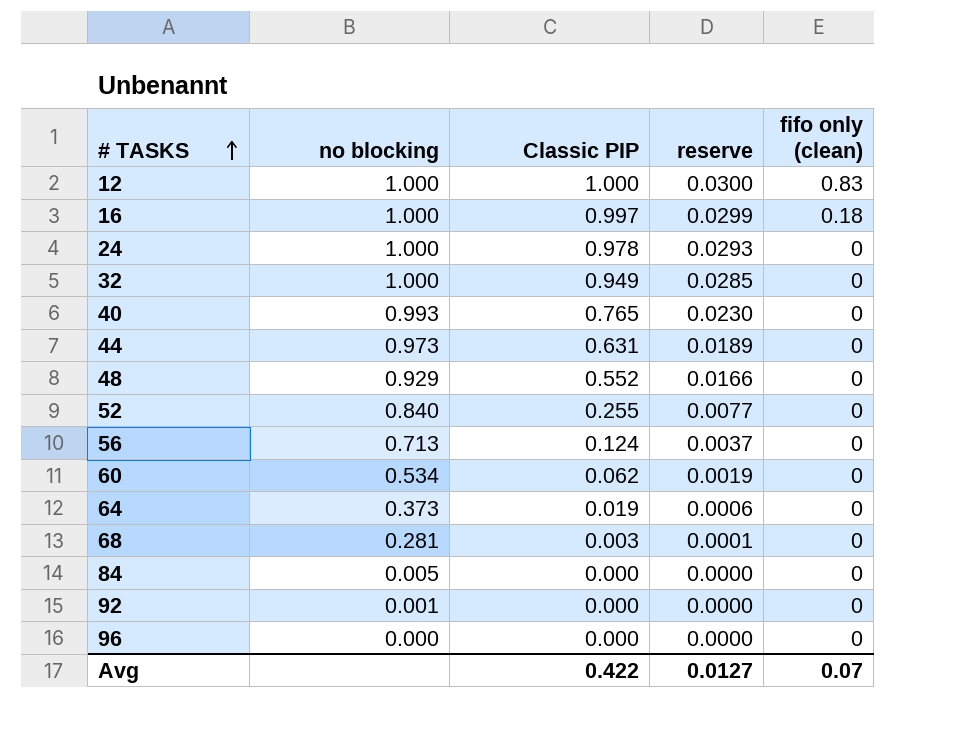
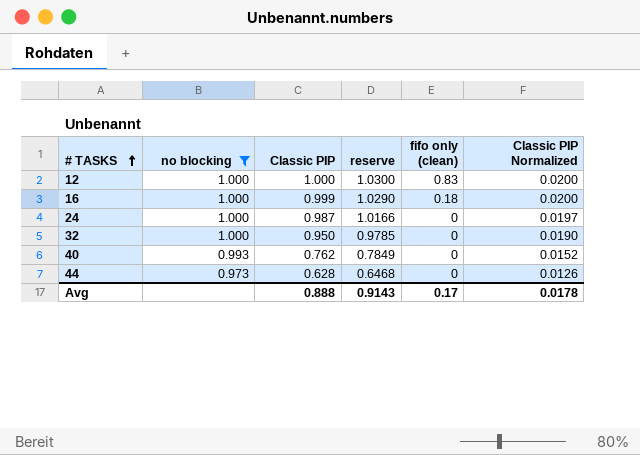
filter: none -> no blocking >= 0.973
column reserve | formula: [Classic PIP] * 0.03 -> [Classic PIP] * 1.03
column Classic PIP Normalized | formula: none -> [Classic PIP] * 0.02
16 | Classic PIP: 0.997 -> 0.999
24 | Classic PIP: 0.978 -> 0.987
32 | Classic PIP: 0.949 -> 0.950
40 | Classic PIP: 0.765 -> 0.762
44 | Classic PIP: 0.631 -> 0.628
Avg | Classic PIP: 0.422 -> 0.888
Avg | reserve: 0.0127 -> 0.9143
Avg | fifo only (clean): 0.07 -> 0.17

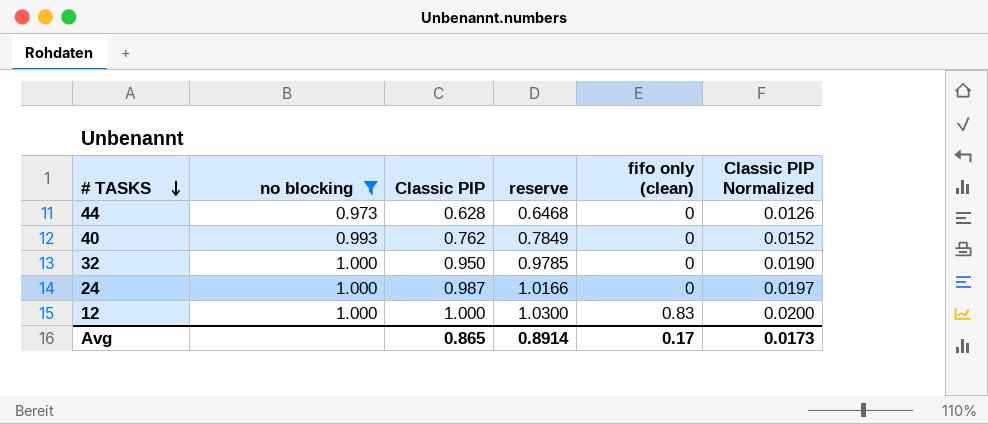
row order: # TASKS ascending -> # TASKS descending
row 16: 1.000 | 0.999 | 1.0290 | 0.18 | 0.0200 -> none
Avg | Classic PIP: 0.888 -> 0.865
Avg | reserve: 0.9143 -> 0.8914
Avg | Classic PIP Normalized: 0.0178 -> 0.0173

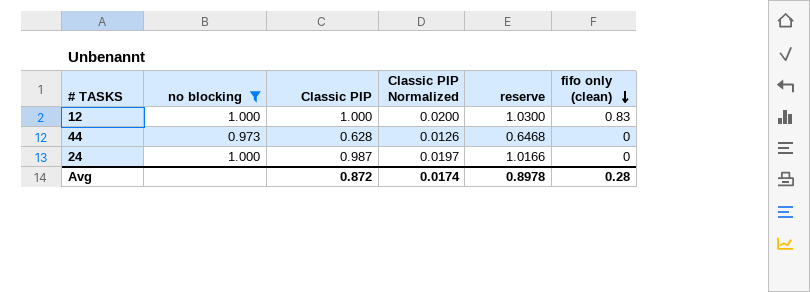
row order: # TASKS descending -> fifo only (clean) descending
column Classic PIP Normalized | position: 6 -> 4
row 40: 0.993 | 0.762 | 0.7849 | 0 | 0.0152 -> none
row 32: 1.000 | 0.950 | 0.9785 | 0 | 0.0190 -> none
Avg | Classic PIP: 0.865 -> 0.872
Avg | Classic PIP Normalized: 0.0173 -> 0.0174
Avg | reserve: 0.8914 -> 0.8978
Avg | fifo only (clean): 0.17 -> 0.28

